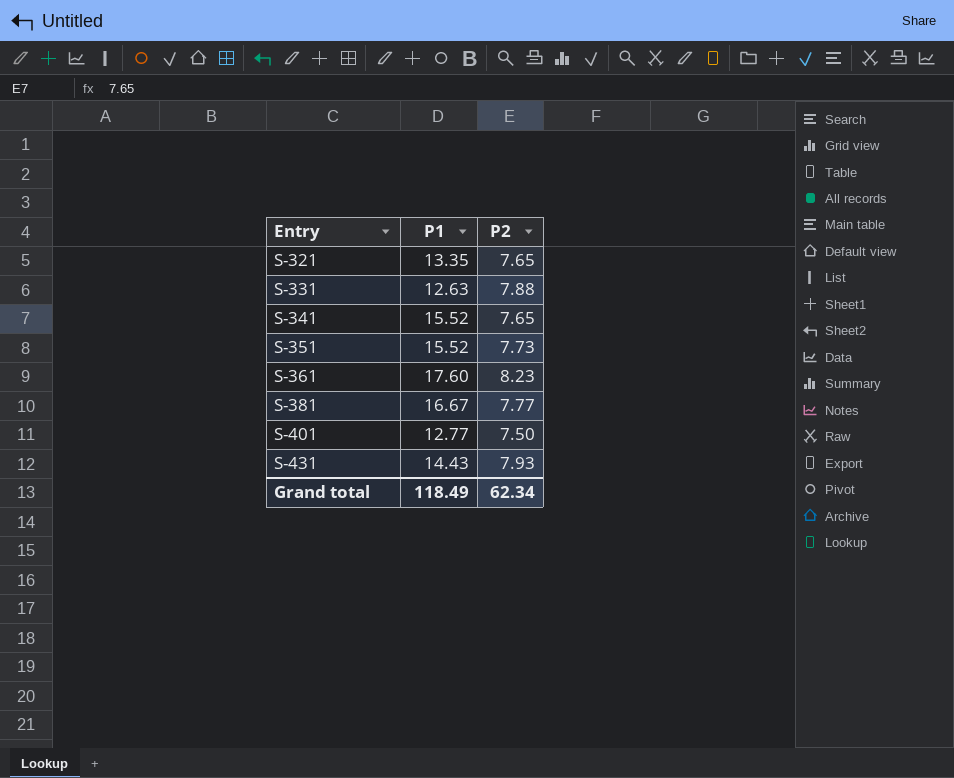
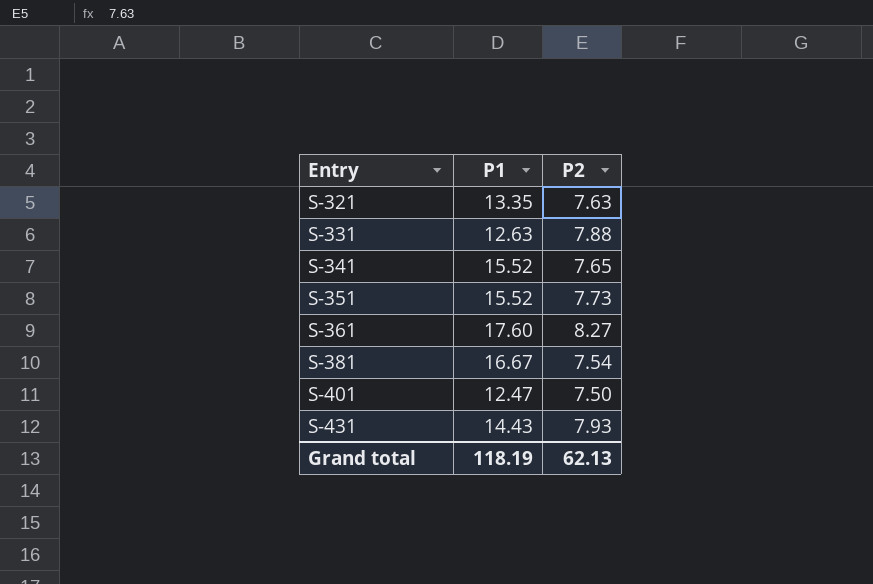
S-321 | P2: 7.65 -> 7.63
S-361 | P2: 8.23 -> 8.27
S-381 | P2: 7.77 -> 7.54
S-401 | P1: 12.77 -> 12.47
Grand total | P1: 118.49 -> 118.19
Grand total | P2: 62.34 -> 62.13

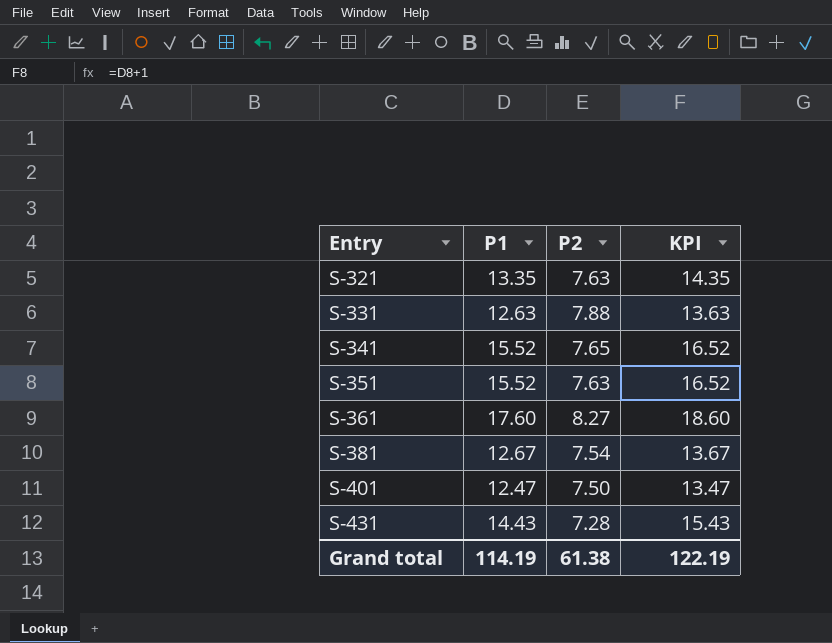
column KPI | formula: none -> [P1] + 1
S-351 | P2: 7.73 -> 7.63
S-381 | P1: 16.67 -> 12.67
S-431 | P2: 7.93 -> 7.28
Grand total | P1: 118.19 -> 114.19
Grand total | P2: 62.13 -> 61.38

